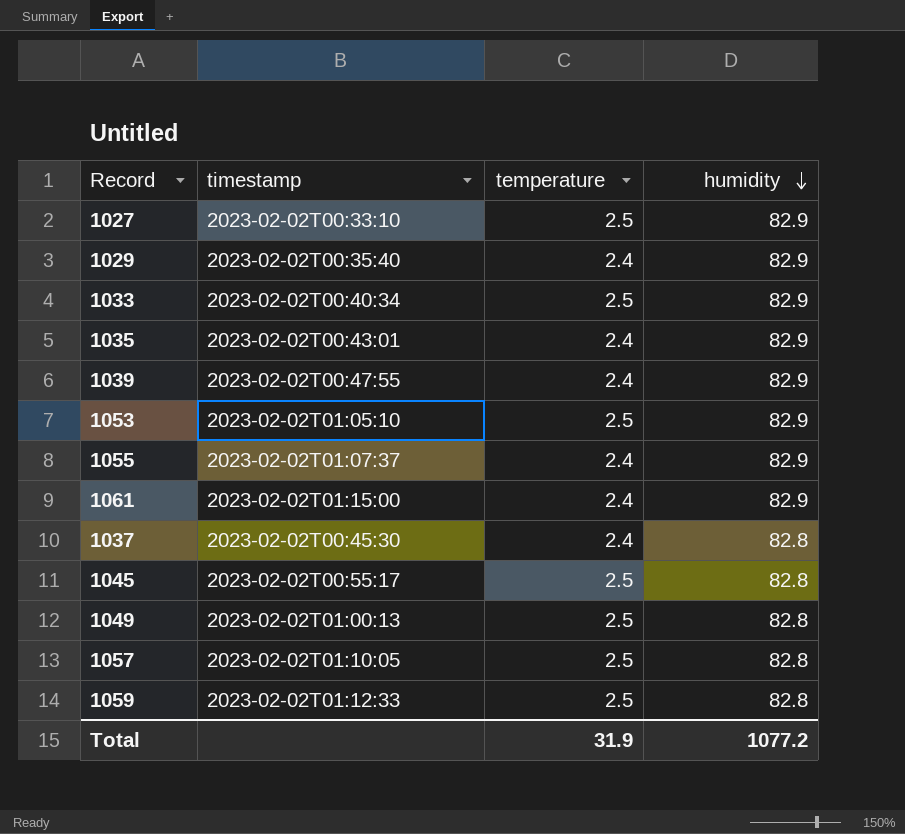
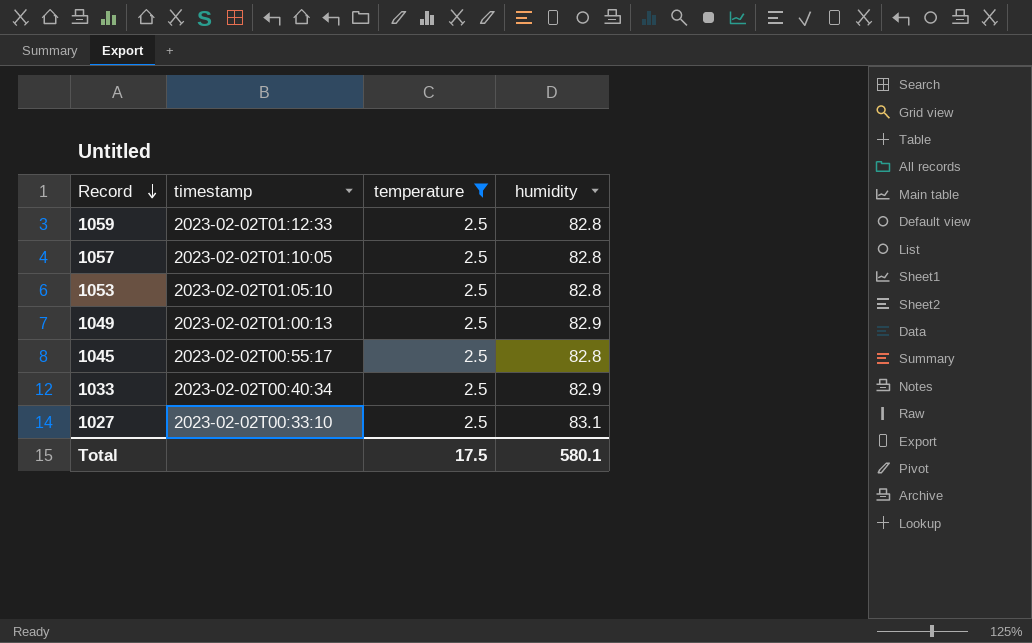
filter: none -> temperature = 2.5
row order: humidity descending -> Record descending
1053 | humidity: 82.9 -> 82.8
1049 | humidity: 82.8 -> 82.9
1027 | humidity: 82.9 -> 83.1
Total | temperature: 31.9 -> 17.5
Total | humidity: 1077.2 -> 580.1

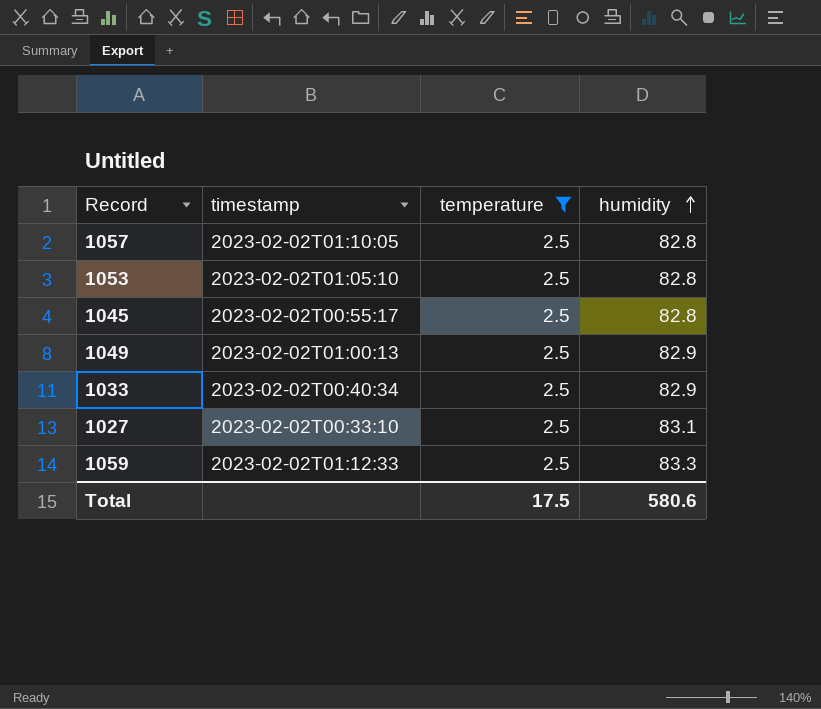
row order: Record descending -> humidity ascending
1059 | humidity: 82.8 -> 83.3
Total | humidity: 580.1 -> 580.6

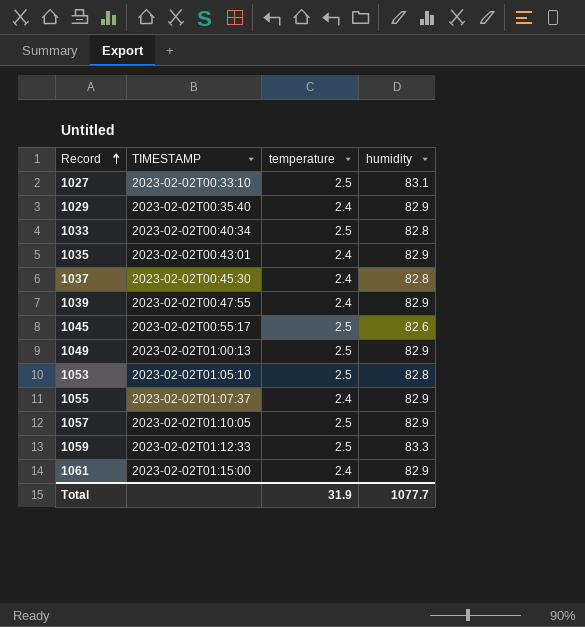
filter: temperature = 2.5 -> none
row order: humidity ascending -> Record ascending
column name: timestamp -> TIMESTAMP
1033 | humidity: 82.9 -> 82.8
1045 | humidity: 82.8 -> 82.6
1057 | humidity: 82.8 -> 82.9
Total | temperature: 17.5 -> 31.9
Total | humidity: 580.6 -> 1077.7

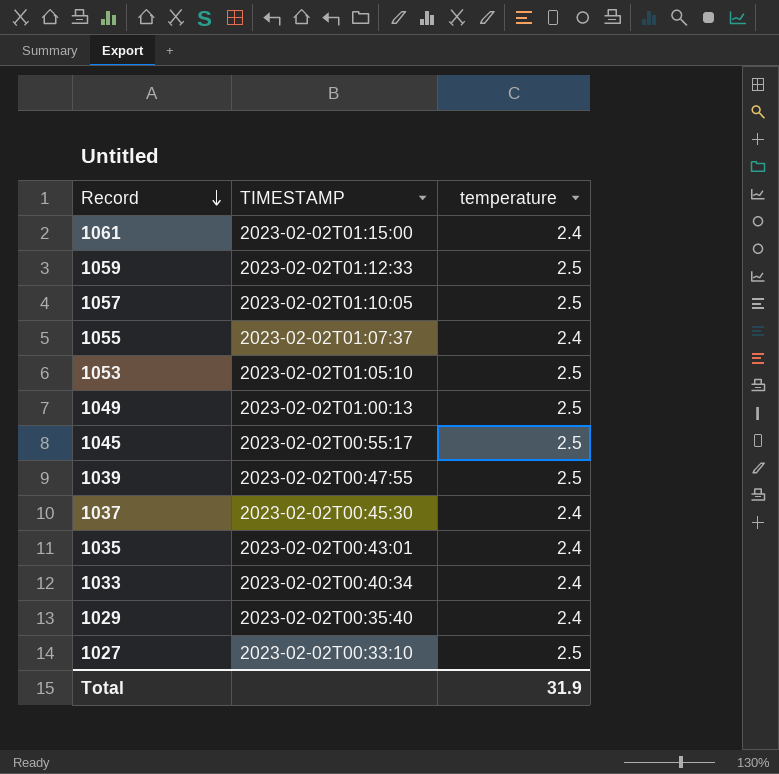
row order: Record ascending -> Record descending
column humidity | position: 4 -> none
1039 | temperature: 2.4 -> 2.5
1033 | temperature: 2.5 -> 2.4

